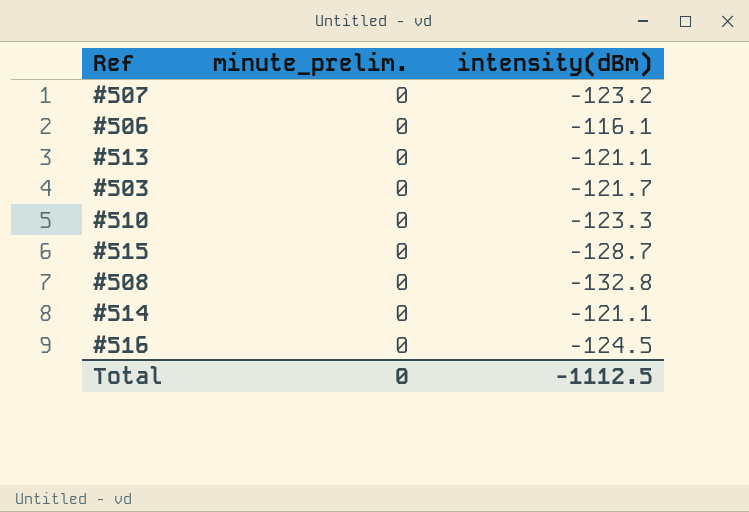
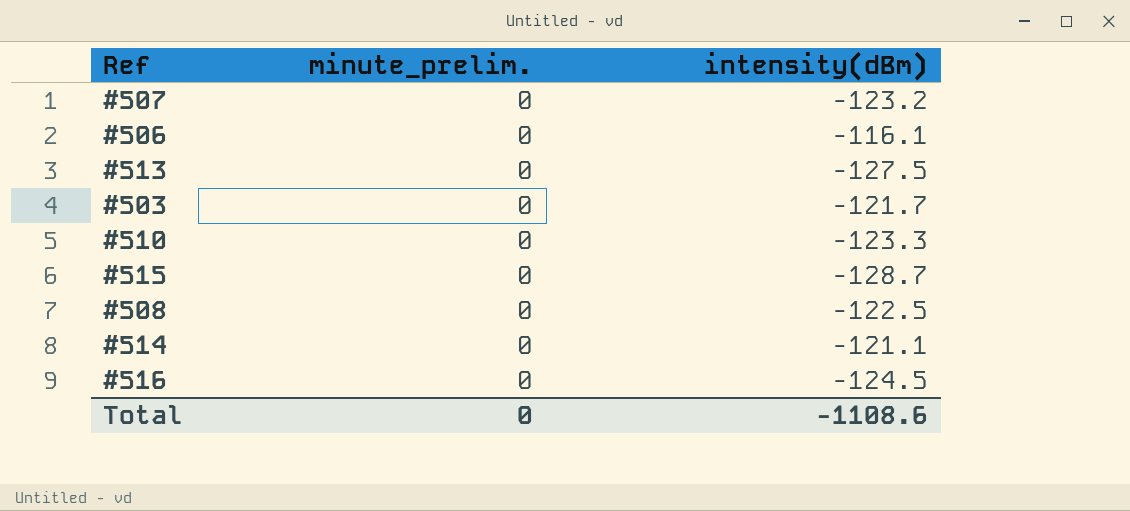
#513 | intensity(dBm): -121.1 -> -127.5
#508 | intensity(dBm): -132.8 -> -122.5
Total | intensity(dBm): -1112.5 -> -1108.6

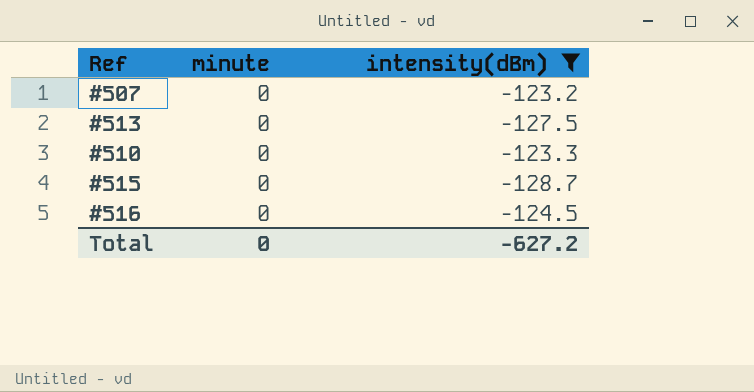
filter: none -> intensity(dBm) <= -123.2
column name: minute_prelim. -> minute
Total | intensity(dBm): -1108.6 -> -627.2

